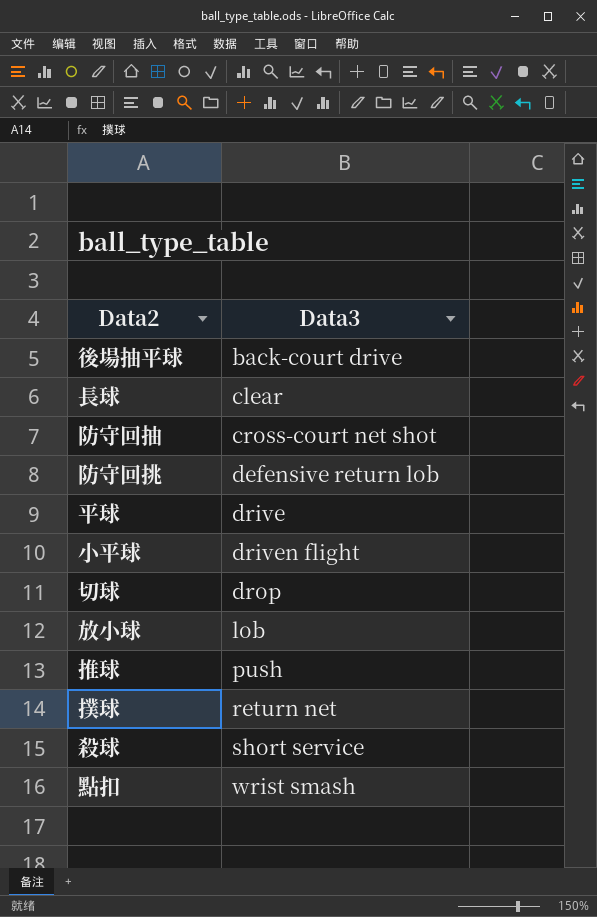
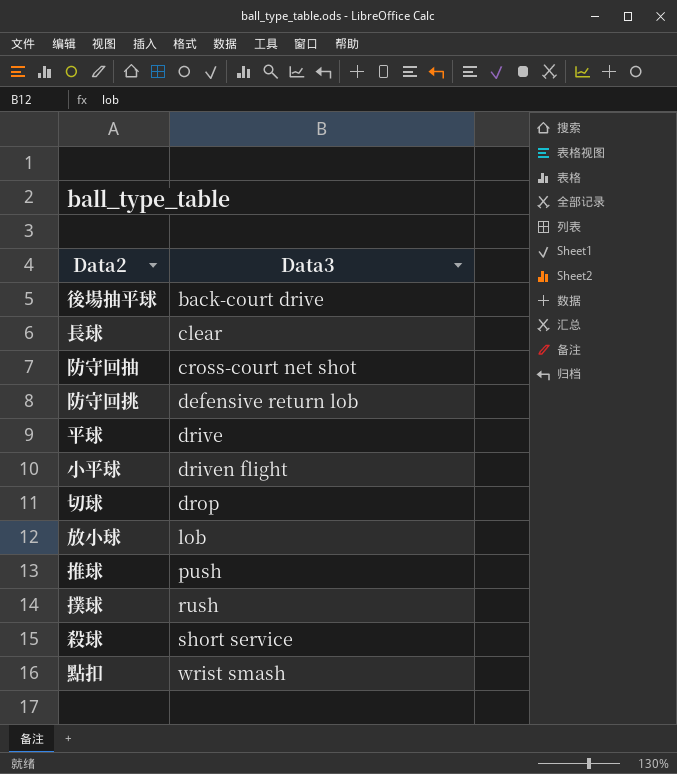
撲球 | Data3: return net -> rush

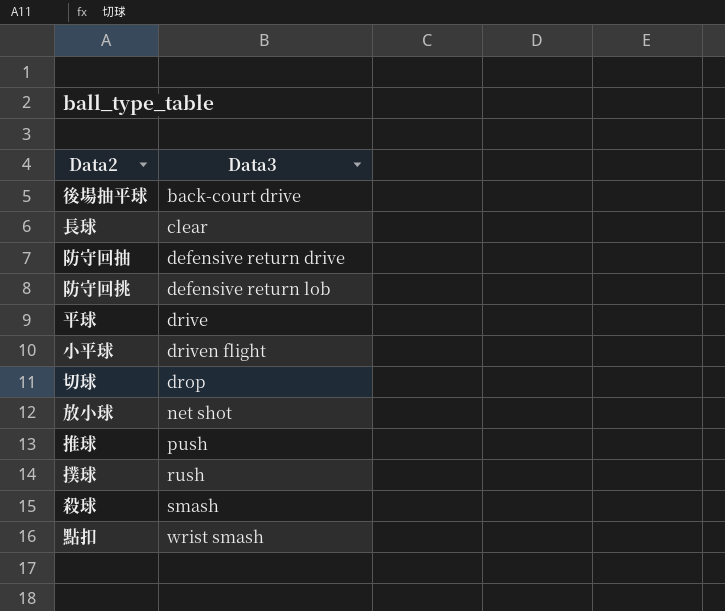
防守回抽 | Data3: cross-court net shot -> defensive return drive
放小球 | Data3: lob -> net shot
殺球 | Data3: short service -> smash

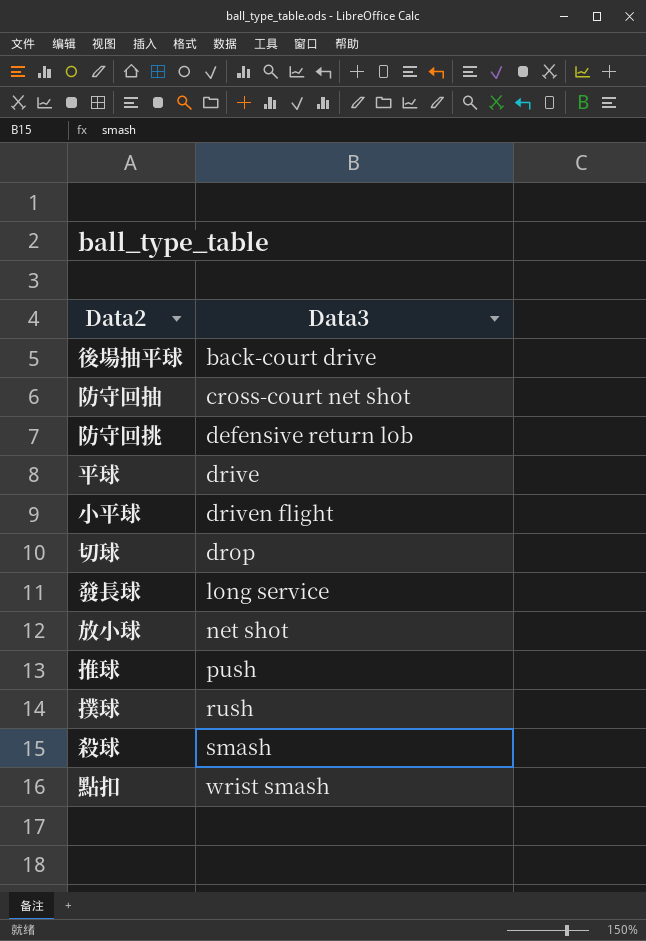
row 長球: clear -> none
防守回抽 | Data3: defensive return drive -> cross-court net shot
row 發長球: none -> long service

